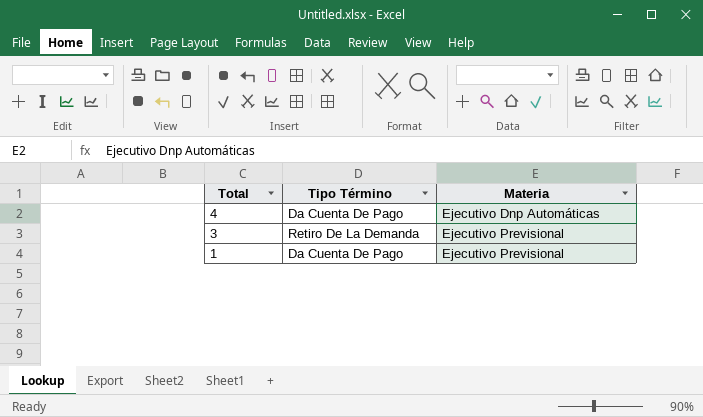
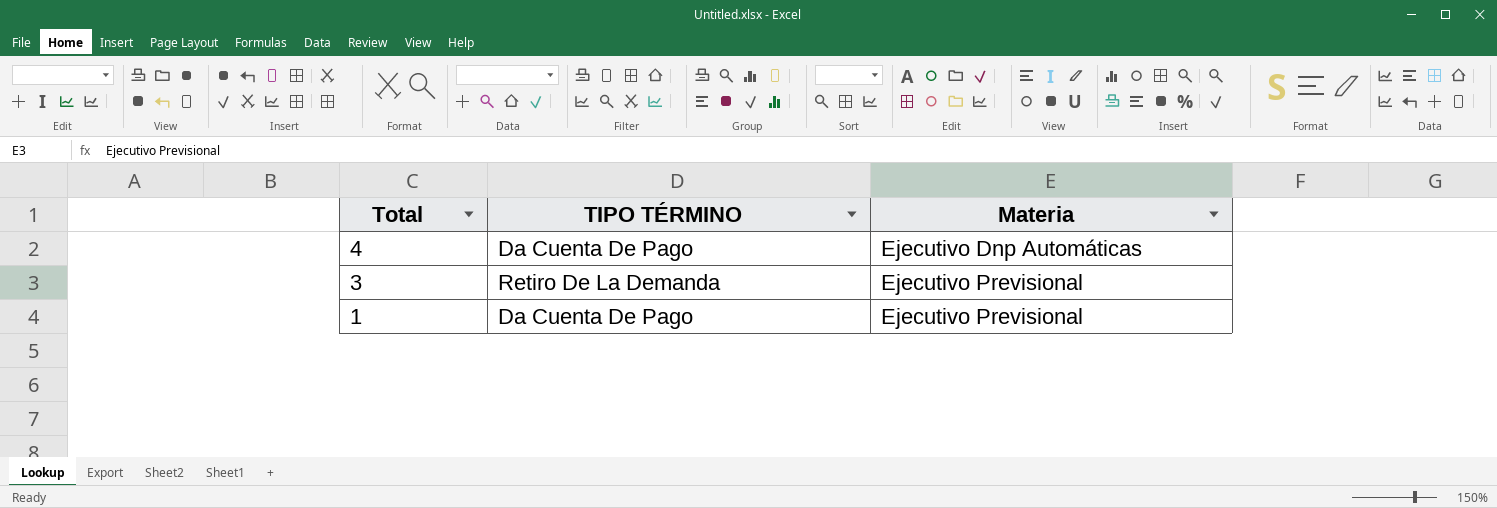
column name: Tipo Término -> TIPO TÉRMINO

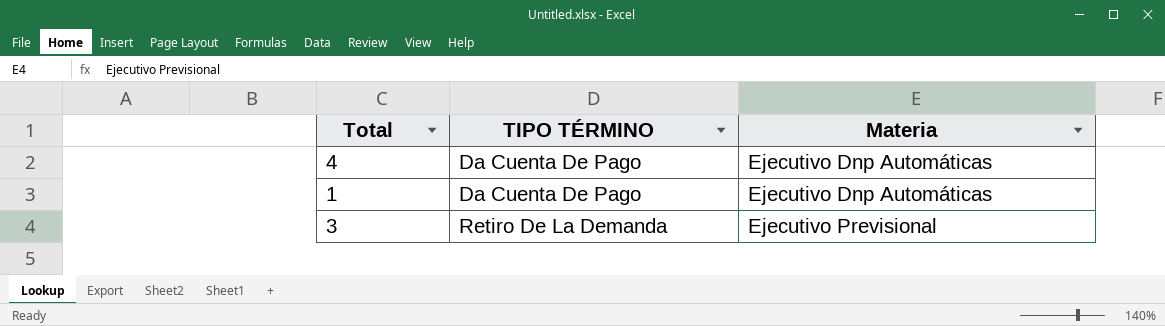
row order: Total descending -> TIPO TÉRMINO ascending
1 | Materia: Ejecutivo Previsional -> Ejecutivo Dnp Automáticas

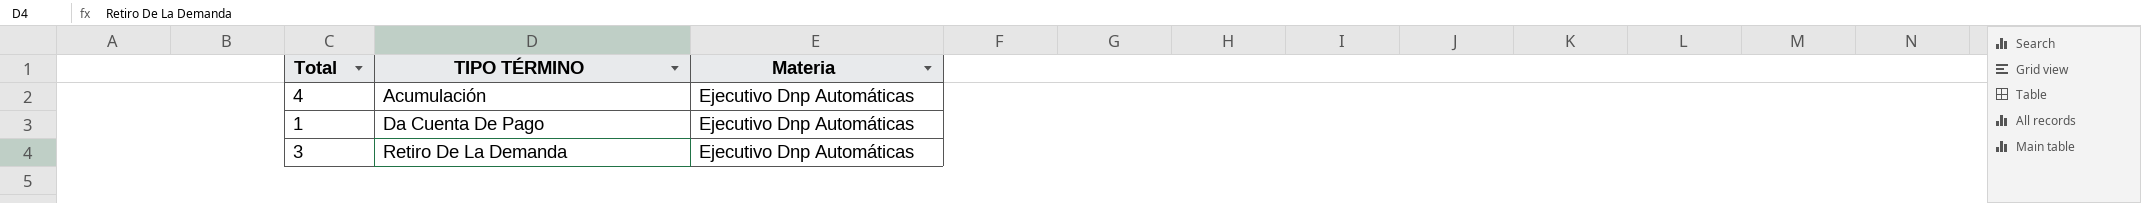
4 | TIPO TÉRMINO: Da Cuenta De Pago -> Acumulación
3 | Materia: Ejecutivo Previsional -> Ejecutivo Dnp Automáticas

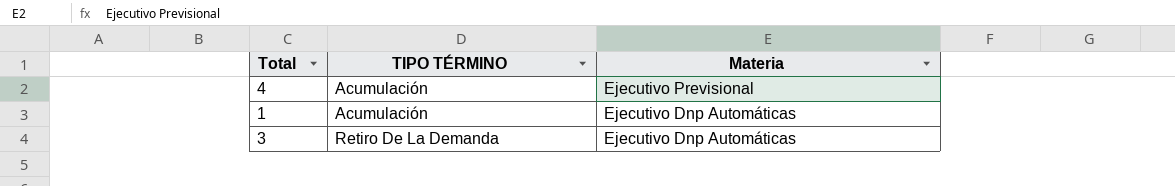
4 | Materia: Ejecutivo Dnp Automáticas -> Ejecutivo Previsional
1 | TIPO TÉRMINO: Da Cuenta De Pago -> Acumulación

